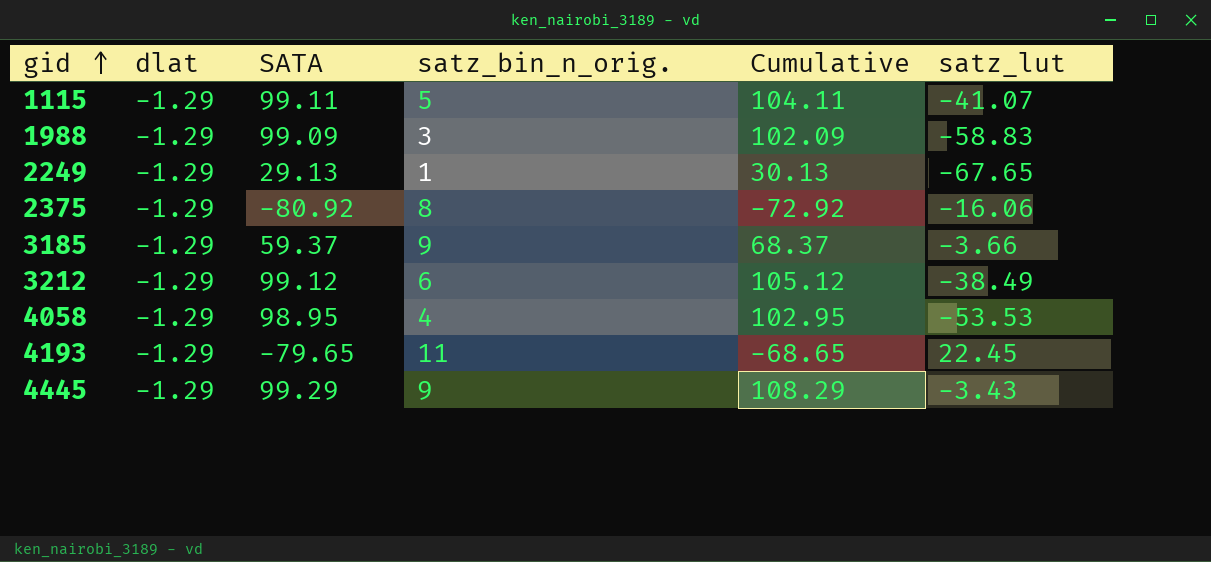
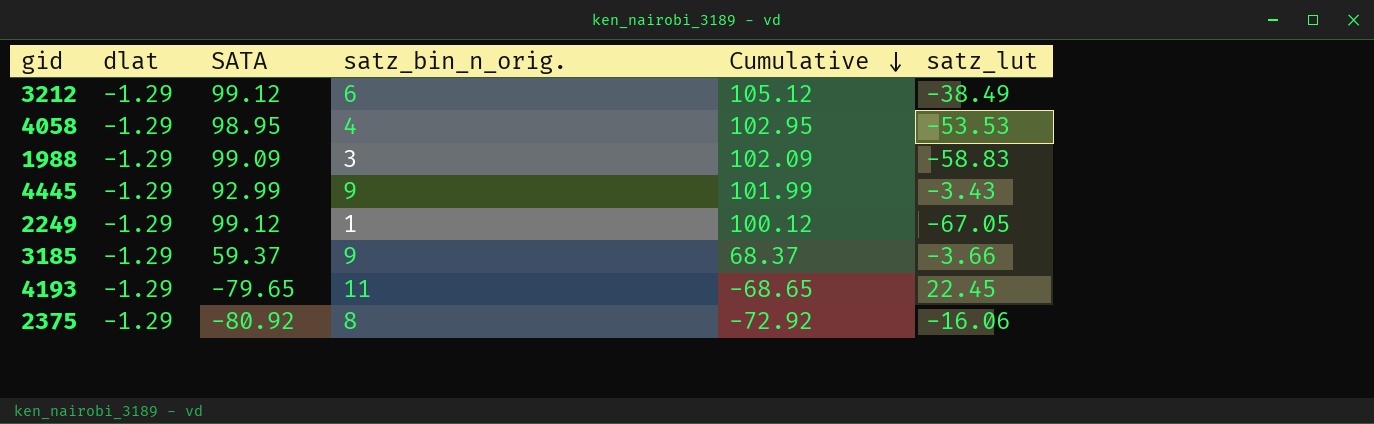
row order: gid ascending -> Cumulative descending
row 1115: -1.29 | 99.11 | 5 | 104.11 | -41.07 -> none
4445 | SATA: 99.29 -> 92.99
4445 | Cumulative: 108.29 -> 101.99
2249 | SATA: 29.13 -> 99.12
2249 | Cumulative: 30.13 -> 100.12
2249 | satz_lut: -67.65 -> -67.05

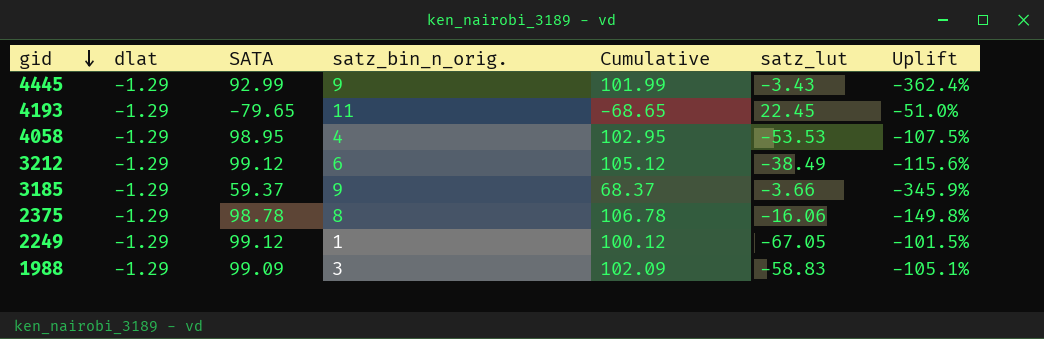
row order: Cumulative descending -> gid descending
column Uplift | formula: none -> ([satz_bin_n_orig.] - [satz_lut]) / [satz_lut]
2375 | SATA: -80.92 -> 98.78
2375 | Cumulative: -72.92 -> 106.78

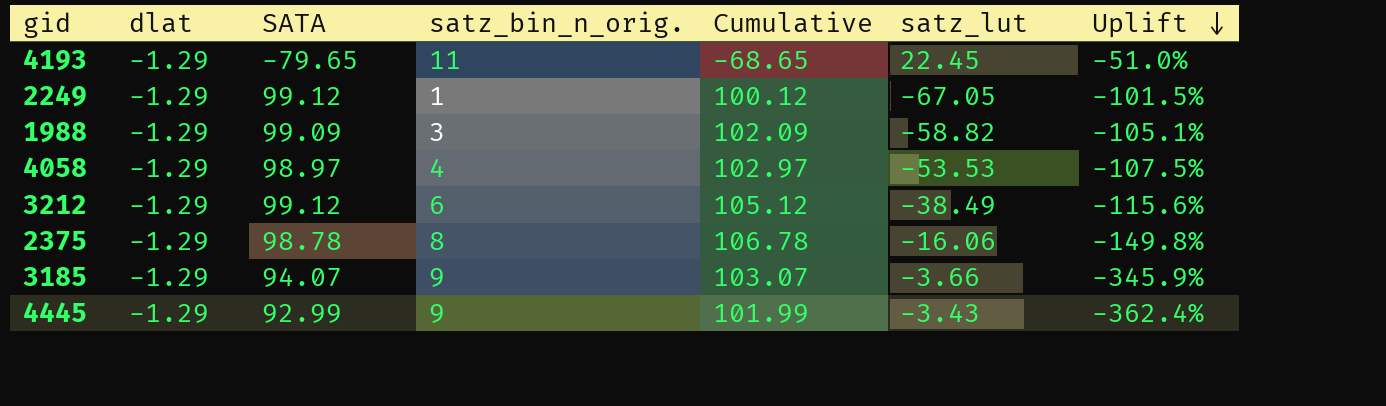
row order: gid descending -> Uplift descending
1988 | satz_lut: -58.83 -> -58.82
4058 | SATA: 98.95 -> 98.97
4058 | Cumulative: 102.95 -> 102.97
3185 | SATA: 59.37 -> 94.07
3185 | Cumulative: 68.37 -> 103.07

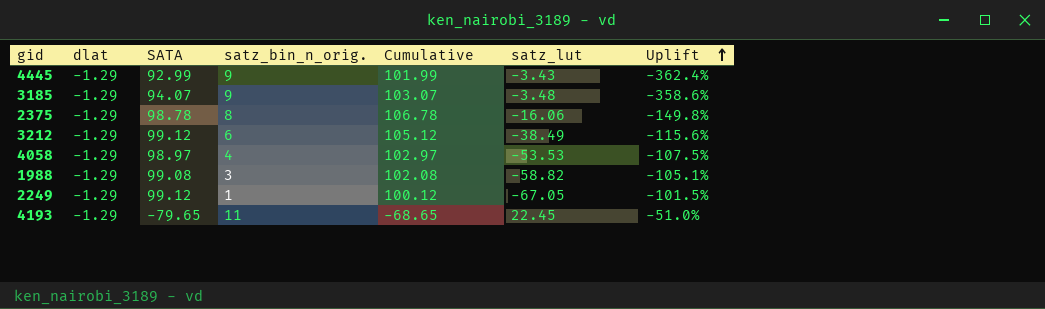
row order: Uplift descending -> Uplift ascending
3185 | satz_lut: -3.66 -> -3.48
3185 | Uplift: -345.9% -> -358.6%
1988 | SATA: 99.09 -> 99.08
1988 | Cumulative: 102.09 -> 102.08

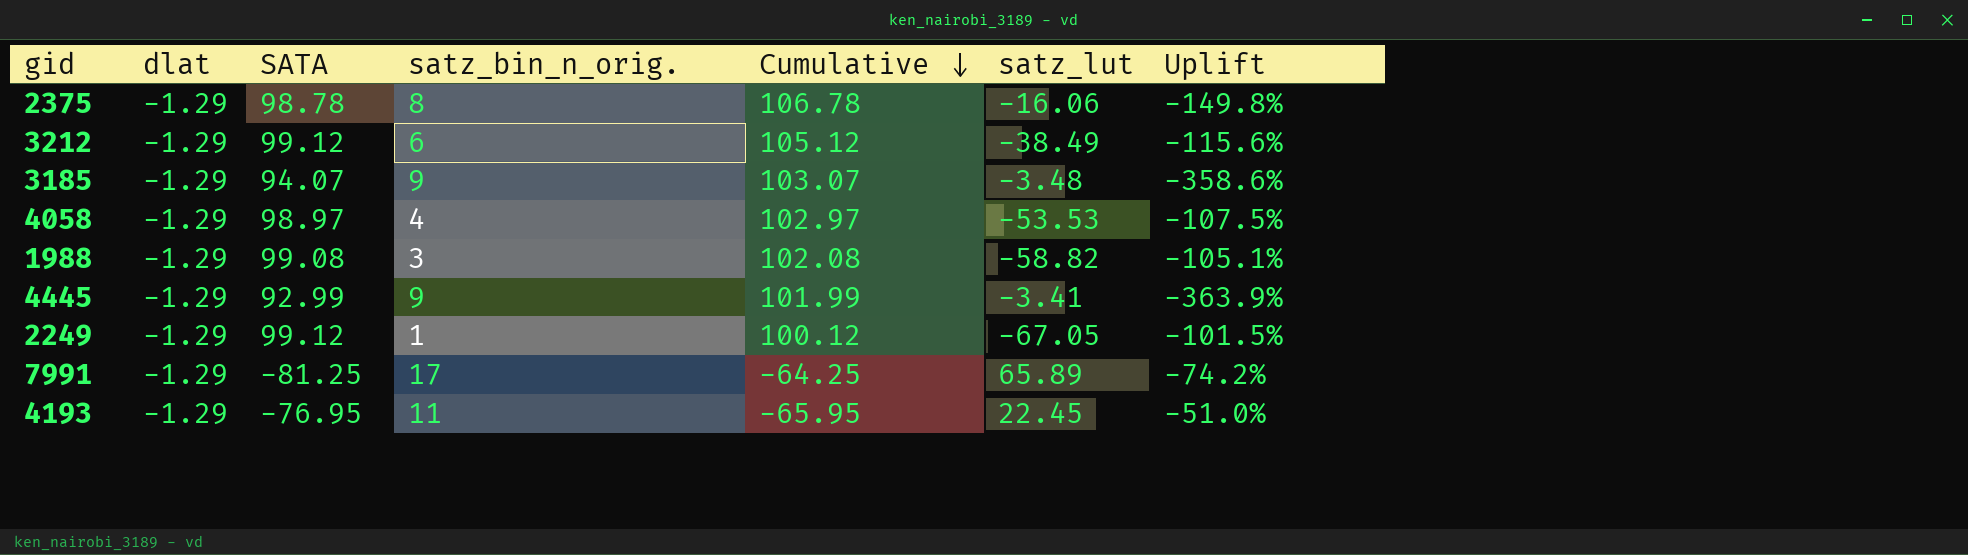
row order: Uplift ascending -> Cumulative descending
4445 | satz_lut: -3.43 -> -3.41
4445 | Uplift: -362.4% -> -363.9%
row 7991: none -> -1.29 | -81.25 | 17 | -64.25 | 65.89 | -74.2%
4193 | SATA: -79.65 -> -76.95
4193 | Cumulative: -68.65 -> -65.95

